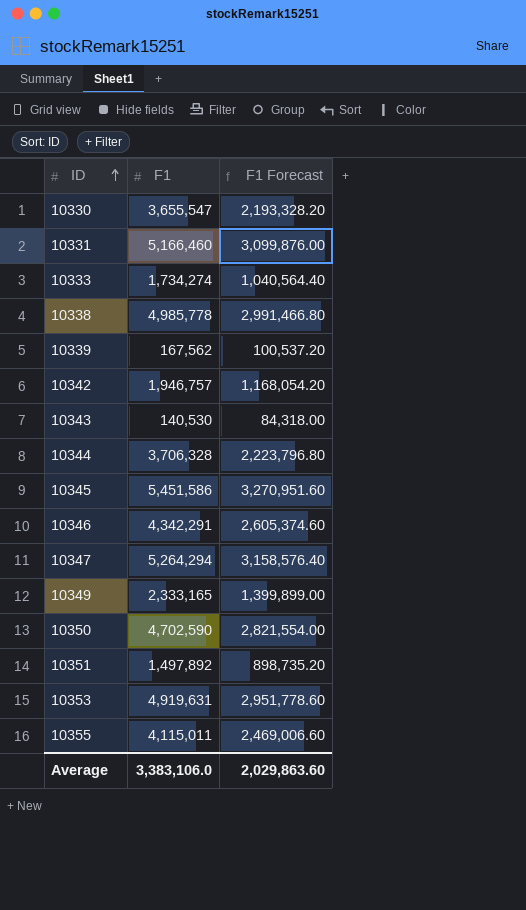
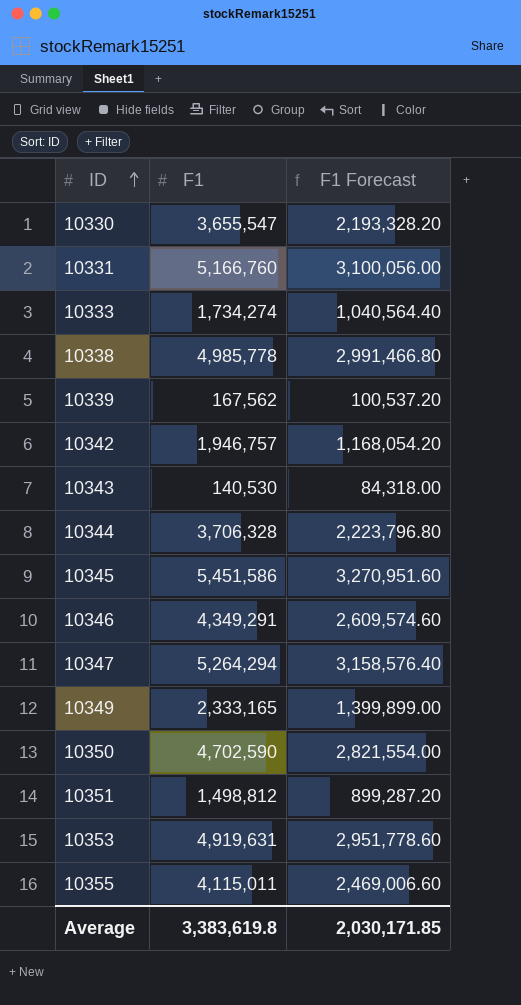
10331 | F1: 5,166,460 -> 5,166,760
10331 | F1 Forecast: 3,099,876.00 -> 3,100,056.00
10346 | F1: 4,342,291 -> 4,349,291
10346 | F1 Forecast: 2,605,374.60 -> 2,609,574.60
10351 | F1: 1,497,892 -> 1,498,812
10351 | F1 Forecast: 898,735.20 -> 899,287.20
Average | F1: 3,383,106.0 -> 3,383,619.8
Average | F1 Forecast: 2,029,863.60 -> 2,030,171.85

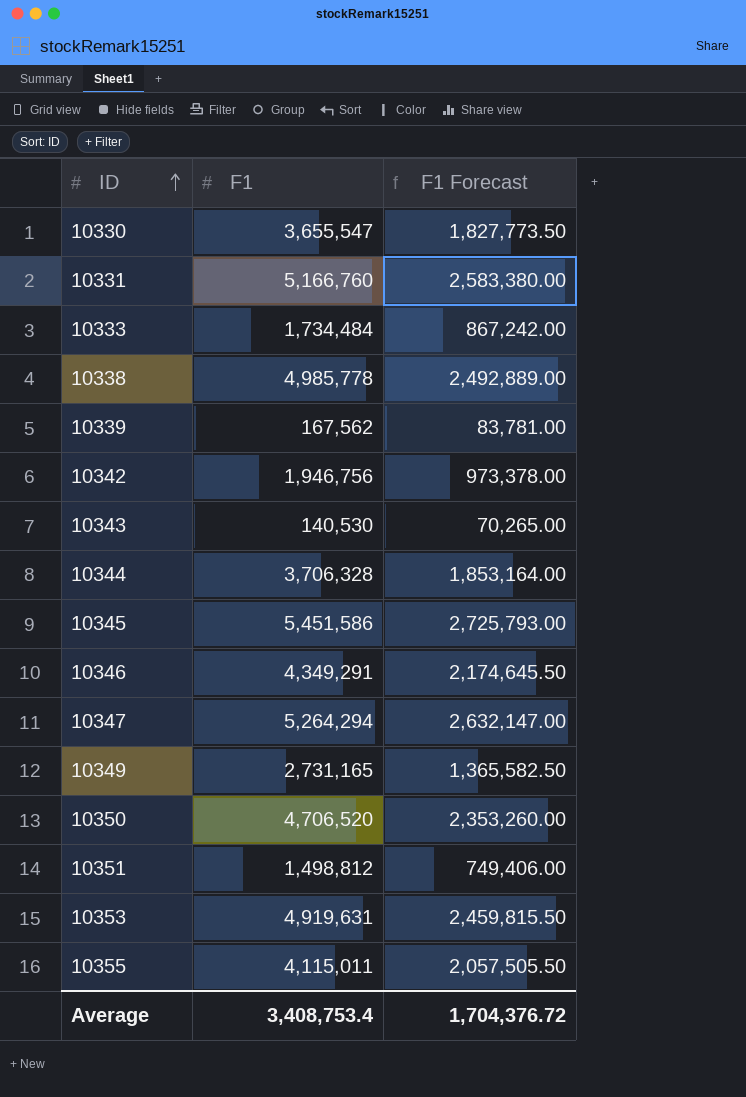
column F1 Forecast | formula: [F1] * 0.6 -> [F1] * 0.5
10333 | F1: 1,734,274 -> 1,734,484
10342 | F1: 1,946,757 -> 1,946,756
10349 | F1: 2,333,165 -> 2,731,165
10350 | F1: 4,702,590 -> 4,706,520
Average | F1: 3,383,619.8 -> 3,408,753.4
Average | F1 Forecast: 2,030,171.85 -> 1,704,376.72

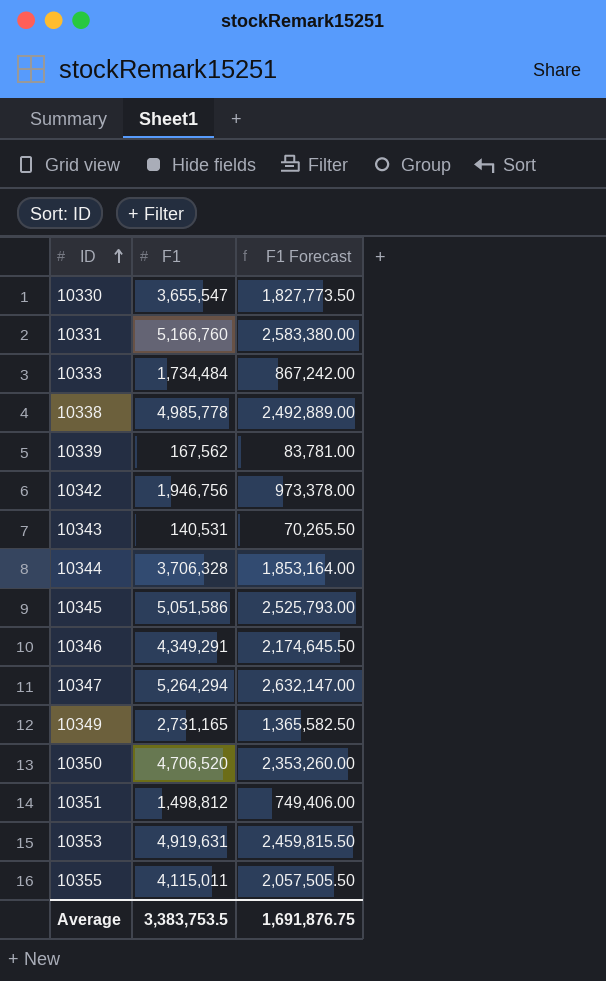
10343 | F1: 140,530 -> 140,531
10343 | F1 Forecast: 70,265.00 -> 70,265.50
10345 | F1: 5,451,586 -> 5,051,586
10345 | F1 Forecast: 2,725,793.00 -> 2,525,793.00
Average | F1: 3,408,753.4 -> 3,383,753.5
Average | F1 Forecast: 1,704,376.72 -> 1,691,876.75

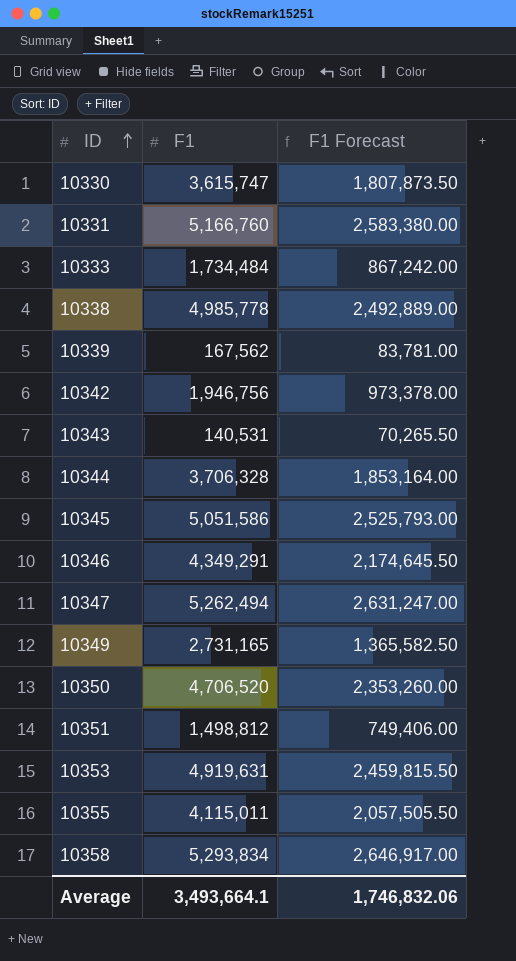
10330 | F1: 3,655,547 -> 3,615,747
10330 | F1 Forecast: 1,827,773.50 -> 1,807,873.50
10347 | F1: 5,264,294 -> 5,262,494
10347 | F1 Forecast: 2,632,147.00 -> 2,631,247.00
row 10358: none -> 5,293,834 | 2,646,917.00
Average | F1: 3,383,753.5 -> 3,493,664.1
Average | F1 Forecast: 1,691,876.75 -> 1,746,832.06

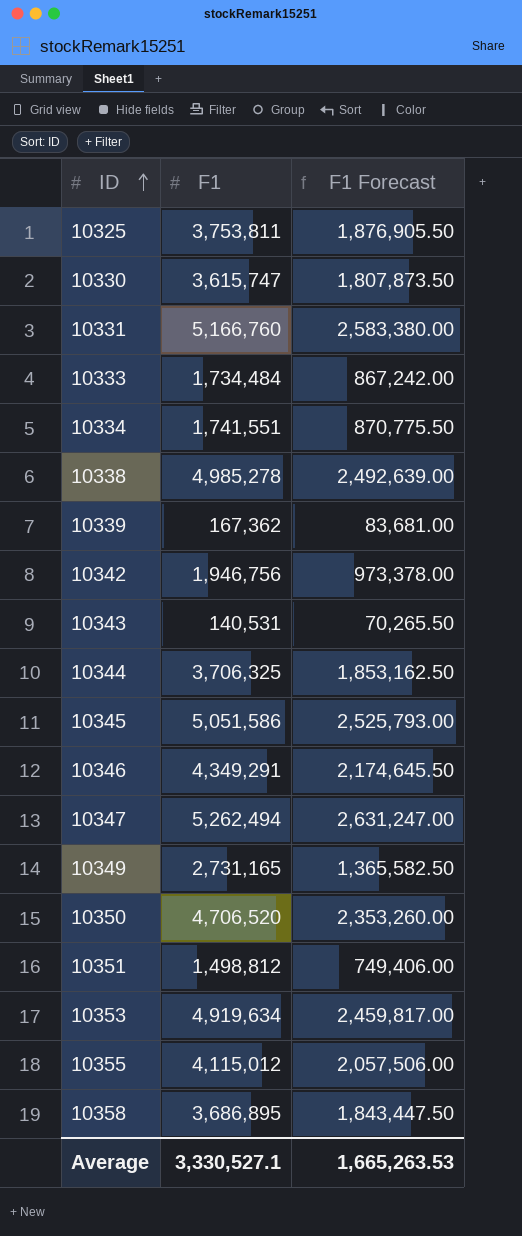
row 10325: none -> 3,753,811 | 1,876,905.50
row 10334: none -> 1,741,551 | 870,775.50
10338 | F1: 4,985,778 -> 4,985,278
10338 | F1 Forecast: 2,492,889.00 -> 2,492,639.00
10339 | F1: 167,562 -> 167,362
10339 | F1 Forecast: 83,781.00 -> 83,681.00
10344 | F1: 3,706,328 -> 3,706,325
10344 | F1 Forecast: 1,853,164.00 -> 1,853,162.50
10353 | F1: 4,919,631 -> 4,919,634
10353 | F1 Forecast: 2,459,815.50 -> 2,459,817.00
10355 | F1: 4,115,011 -> 4,115,012
10355 | F1 Forecast: 2,057,505.50 -> 2,057,506.00
10358 | F1: 5,293,834 -> 3,686,895
10358 | F1 Forecast: 2,646,917.00 -> 1,843,447.50
Average | F1: 3,493,664.1 -> 3,330,527.1
Average | F1 Forecast: 1,746,832.06 -> 1,665,263.53

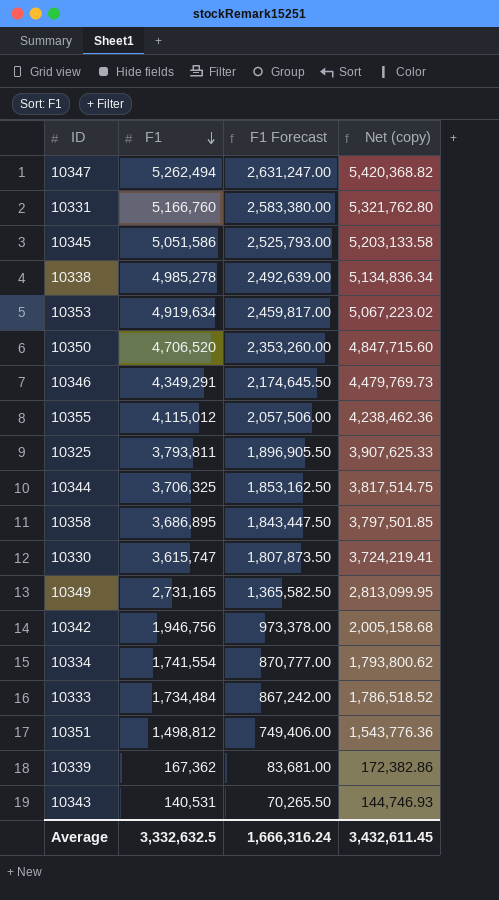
row order: ID ascending -> F1 descending
column Net (copy) | formula: none -> [F1] * 1.03
10325 | F1: 3,753,811 -> 3,793,811
10325 | F1 Forecast: 1,876,905.50 -> 1,896,905.50
10334 | F1: 1,741,551 -> 1,741,554
10334 | F1 Forecast: 870,775.50 -> 870,777.00
Average | F1: 3,330,527.1 -> 3,332,632.5
Average | F1 Forecast: 1,665,263.53 -> 1,666,316.24

